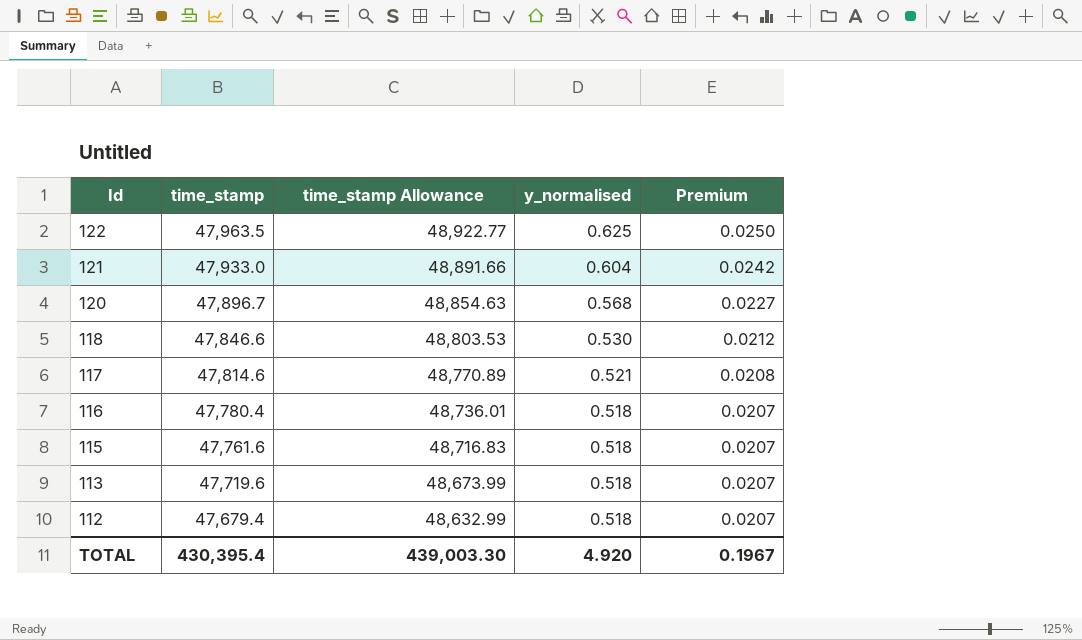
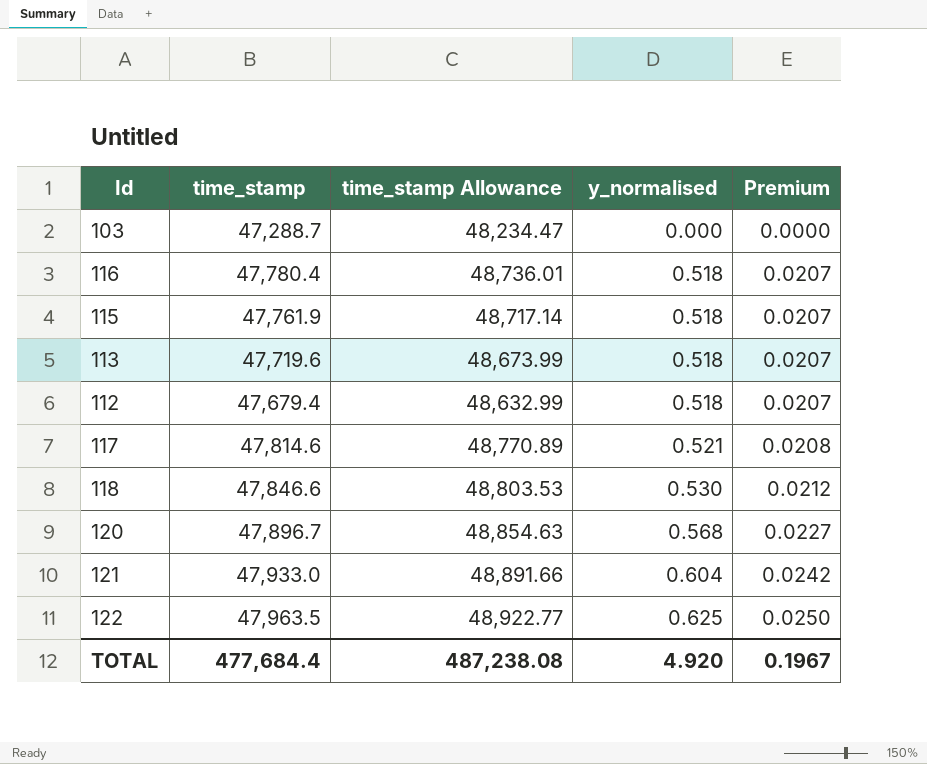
row order: Id descending -> y_normalised ascending
row 103: none -> 47,288.7 | 48,234.47 | 0.000 | 0.0000
115 | time_stamp: 47,761.6 -> 47,761.9
115 | time_stamp Allowance: 48,716.83 -> 48,717.14
TOTAL | time_stamp: 430,395.4 -> 477,684.4
TOTAL | time_stamp Allowance: 439,003.30 -> 487,238.08

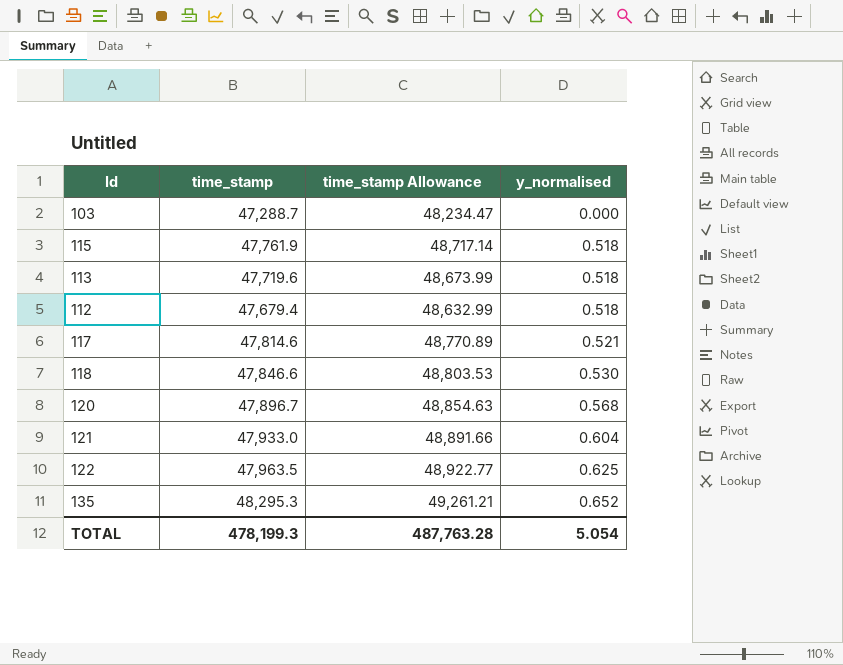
column Premium | formula: [y_normalised] * 0.04 -> none
row 116: 47,780.4 | 48,736.01 | 0.518 | 0.0207 -> none
row 135: none -> 48,295.3 | 49,261.21 | 0.652
TOTAL | time_stamp: 477,684.4 -> 478,199.3
TOTAL | time_stamp Allowance: 487,238.08 -> 487,763.28
TOTAL | y_normalised: 4.920 -> 5.054

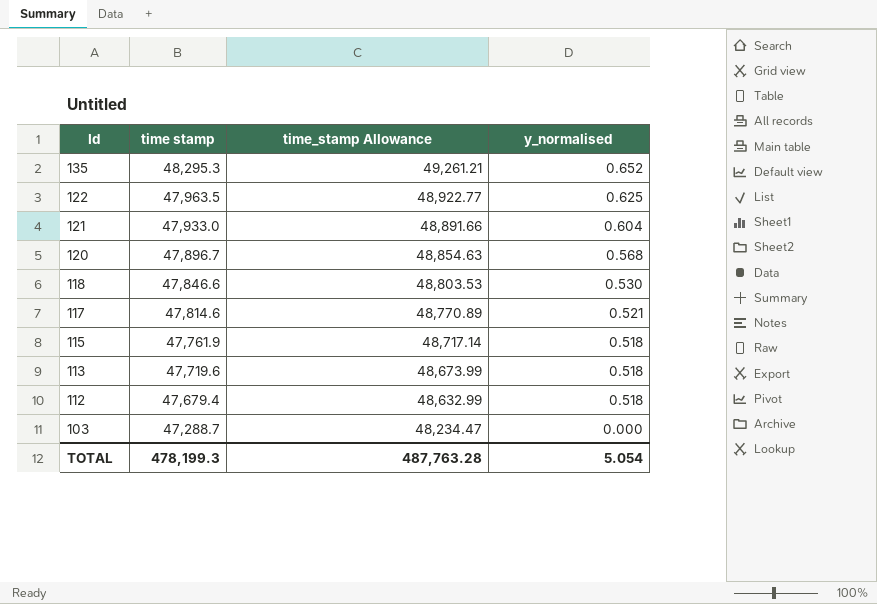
row order: y_normalised ascending -> Id descending
column name: time_stamp -> time stamp

